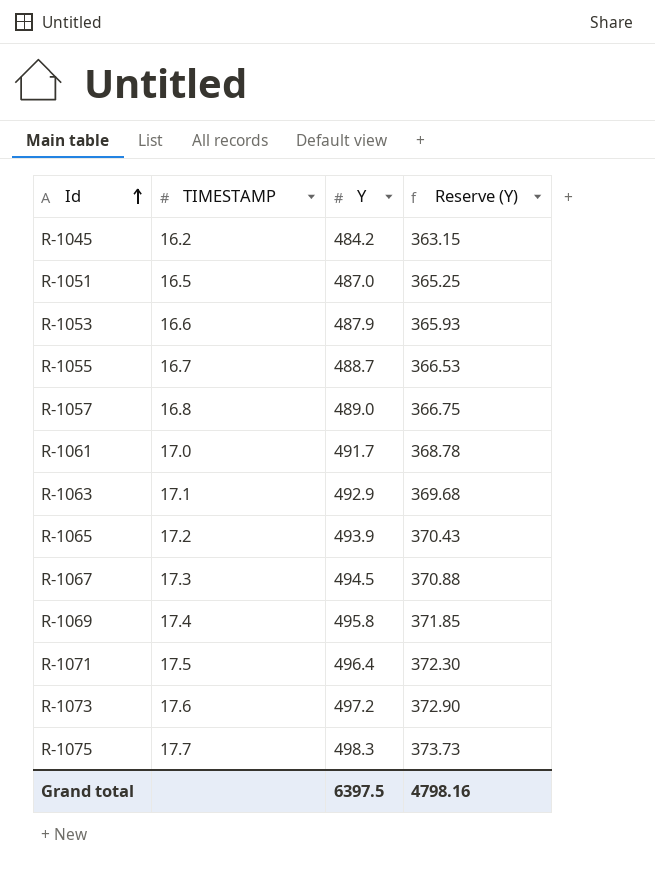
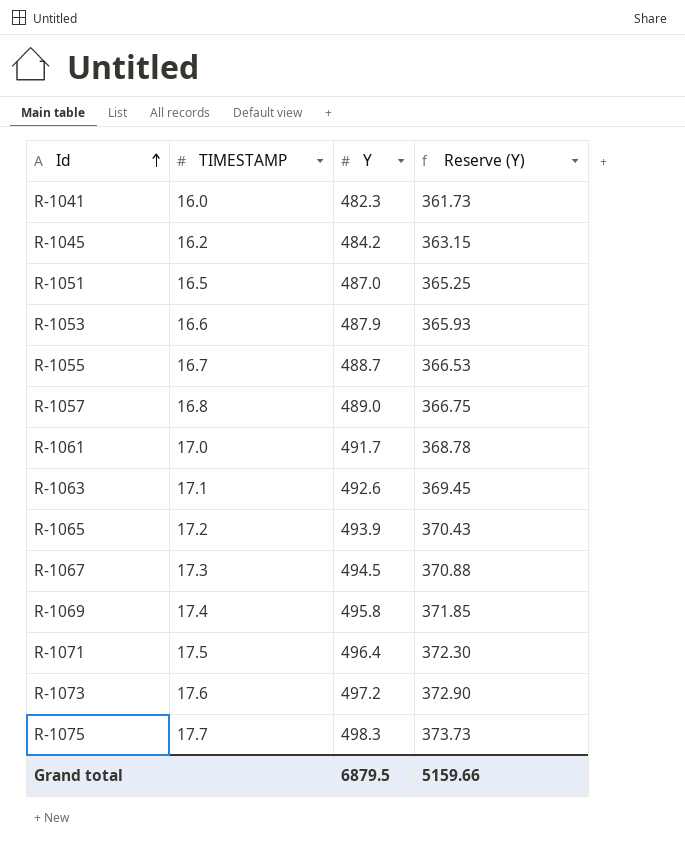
row R-1041: none -> 16.0 | 482.3 | 361.73
R-1063 | Y: 492.9 -> 492.6
R-1063 | Reserve (Y): 369.68 -> 369.45
Grand total | Y: 6397.5 -> 6879.5
Grand total | Reserve (Y): 4798.16 -> 5159.66

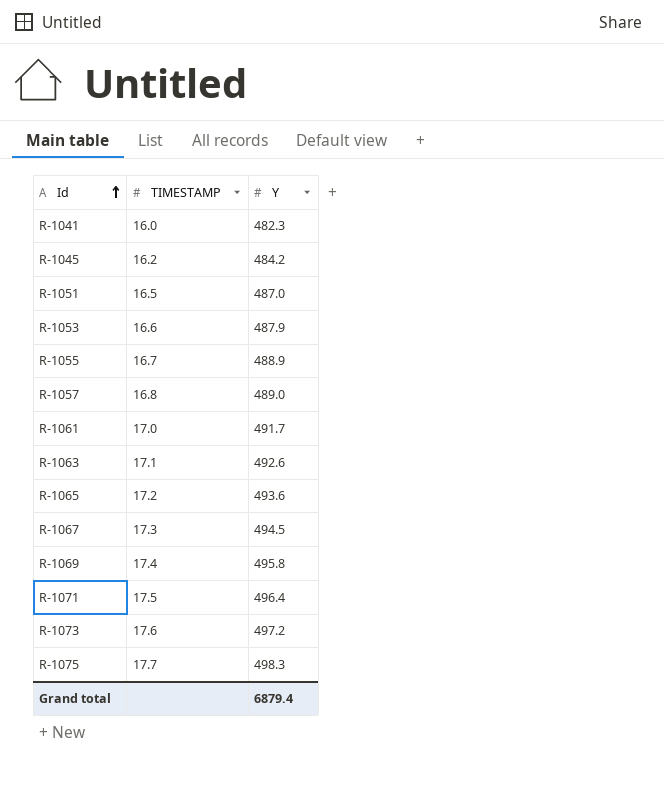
column Reserve (Y) | formula: [Y] * 0.75 -> none
R-1055 | Y: 488.7 -> 488.9
R-1065 | Y: 493.9 -> 493.6
Grand total | Y: 6879.5 -> 6879.4

